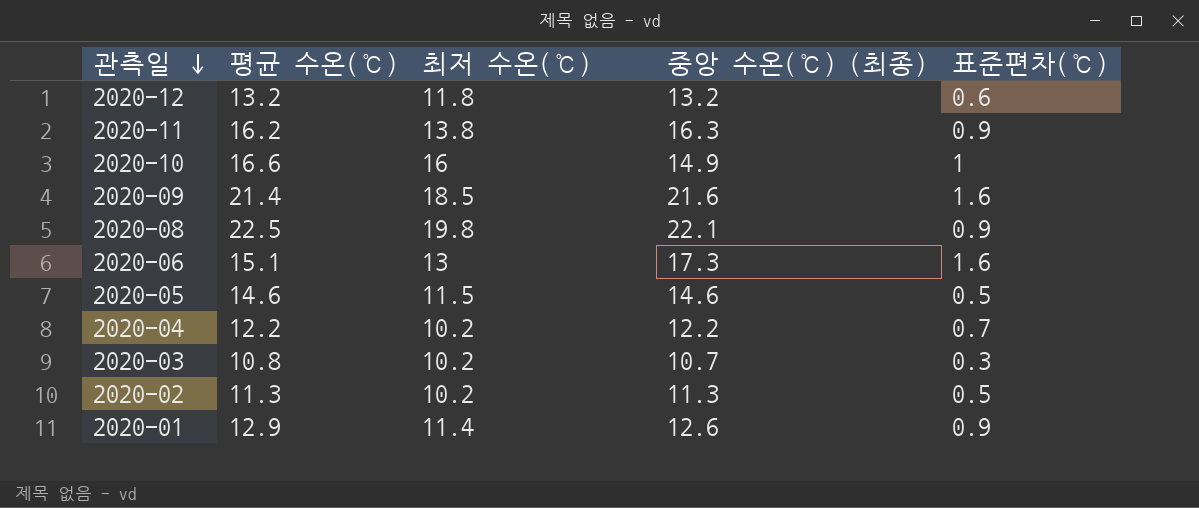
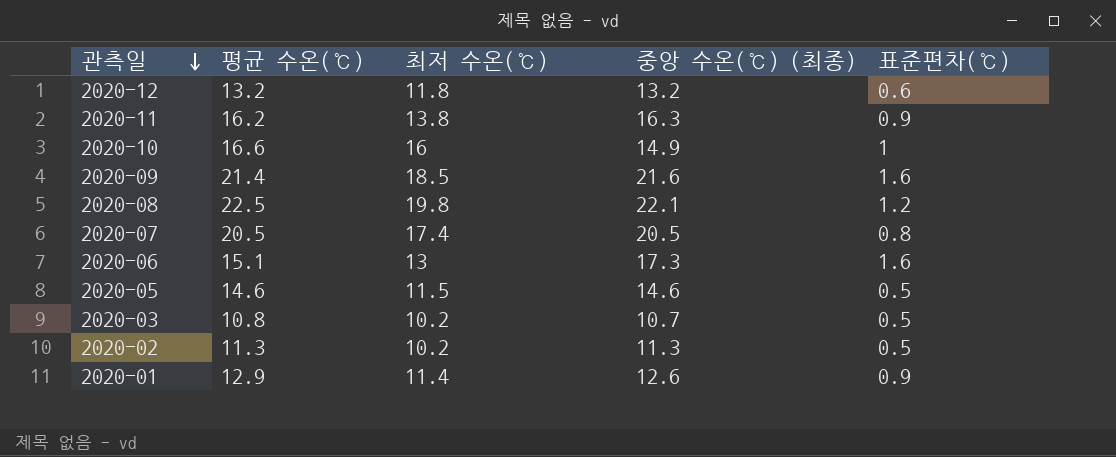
row 2020-04: 12.2 | 10.2 | 12.2 | 0.7 -> none
2020-08 | 표준편차(℃): 0.9 -> 1.2
row 2020-07: none -> 20.5 | 17.4 | 20.5 | 0.8
2020-03 | 표준편차(℃): 0.3 -> 0.5

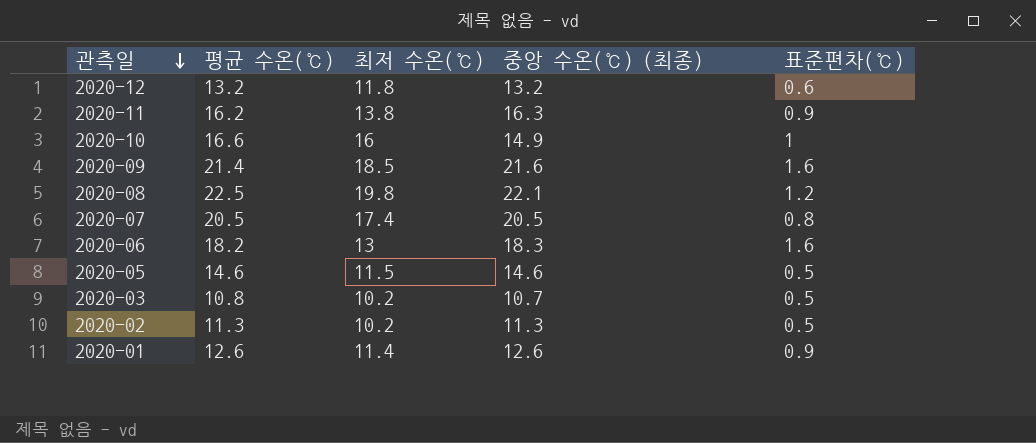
2020-06 | 평균 수온(℃): 15.1 -> 18.2
2020-06 | 중앙 수온(℃) (최종): 17.3 -> 18.3
2020-01 | 평균 수온(℃): 12.9 -> 12.6

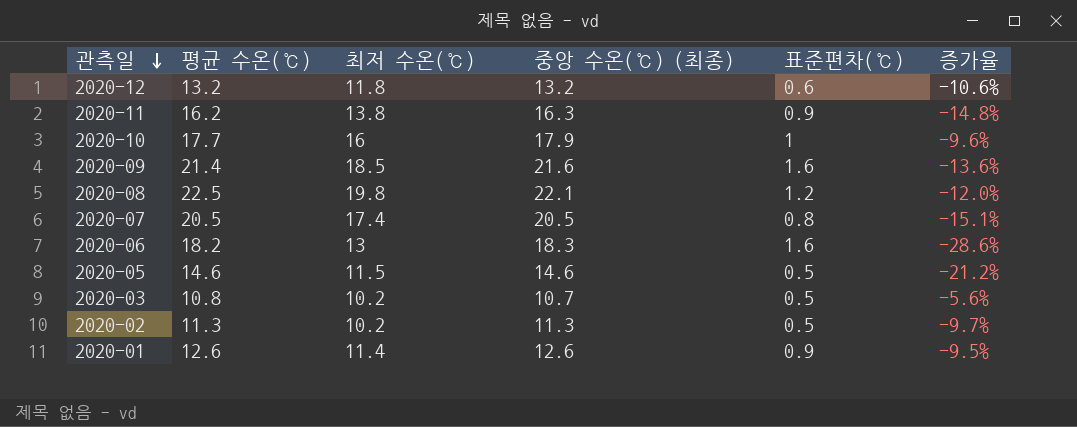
column 증가율 | formula: none -> ([최저 수온(℃)] - [평균 수온(℃)]) / [평균 수온(℃)]
2020-10 | 평균 수온(℃): 16.6 -> 17.7
2020-10 | 중앙 수온(℃) (최종): 14.9 -> 17.9

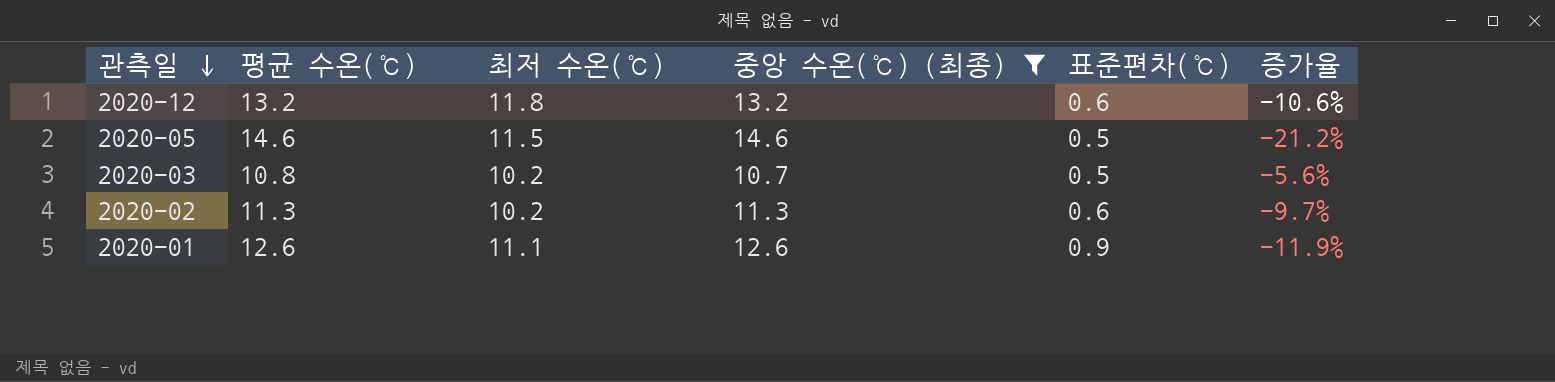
filter: none -> 중앙 수온(℃) (최종) <= 14.6
2020-02 | 표준편차(℃): 0.5 -> 0.6
2020-01 | 최저 수온(℃): 11.4 -> 11.1
2020-01 | 증가율: -9.5% -> -11.9%

